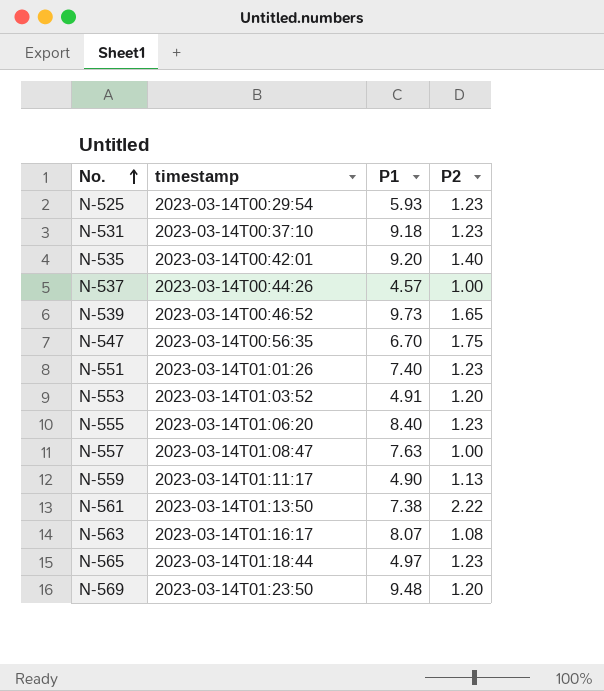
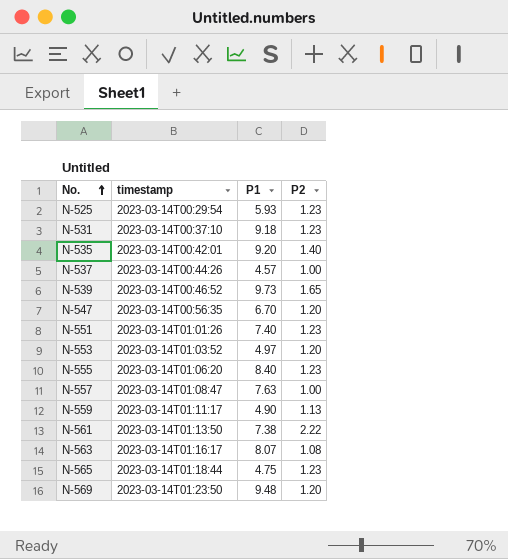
N-547 | P2: 1.75 -> 1.20
N-553 | P1: 4.91 -> 4.97
N-565 | P1: 4.97 -> 4.75

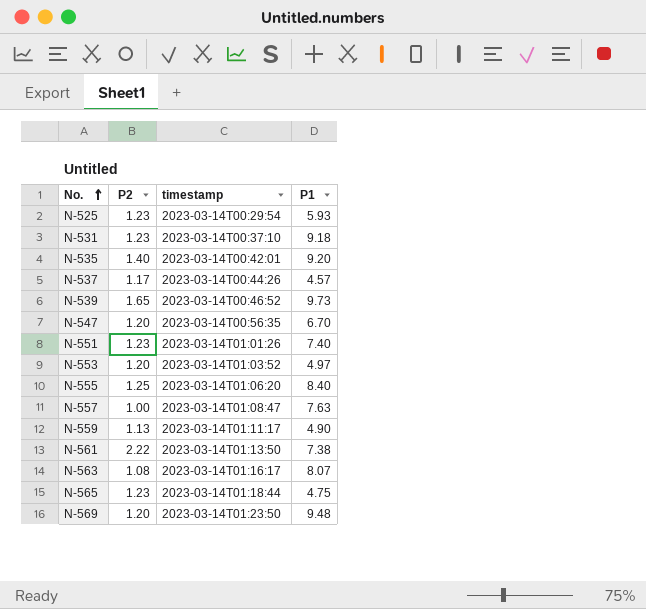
column P2 | position: 4 -> 2
N-537 | P2: 1.00 -> 1.17
N-555 | P2: 1.23 -> 1.25

